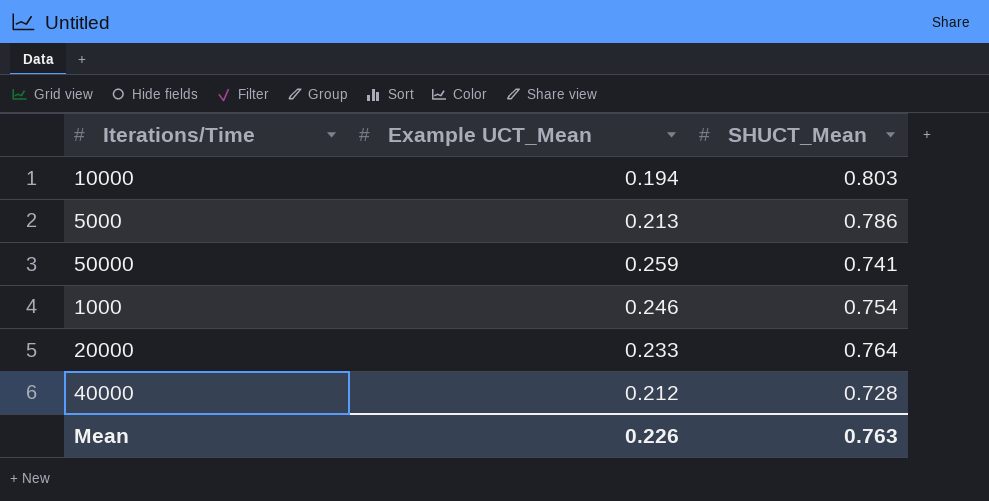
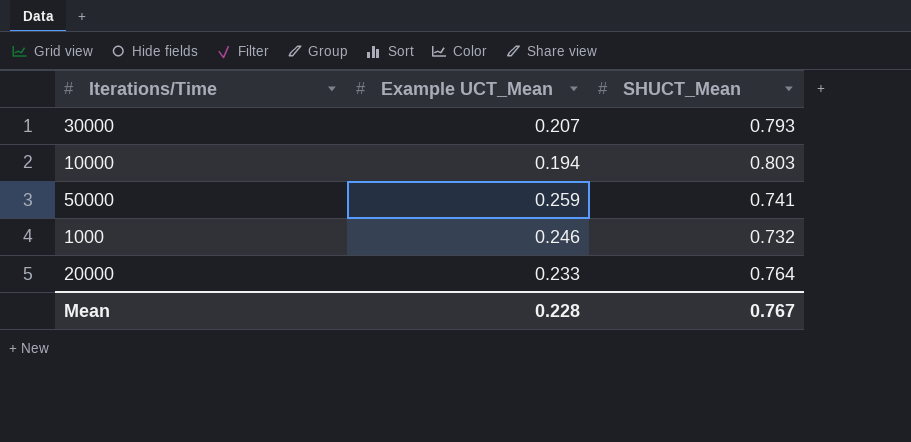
row 5000: 0.213 | 0.786 -> none
row 40000: 0.212 | 0.728 -> none
row 30000: none -> 0.207 | 0.793
1000 | SHUCT_Mean: 0.754 -> 0.732
Mean | Example UCT_Mean: 0.226 -> 0.228
Mean | SHUCT_Mean: 0.763 -> 0.767

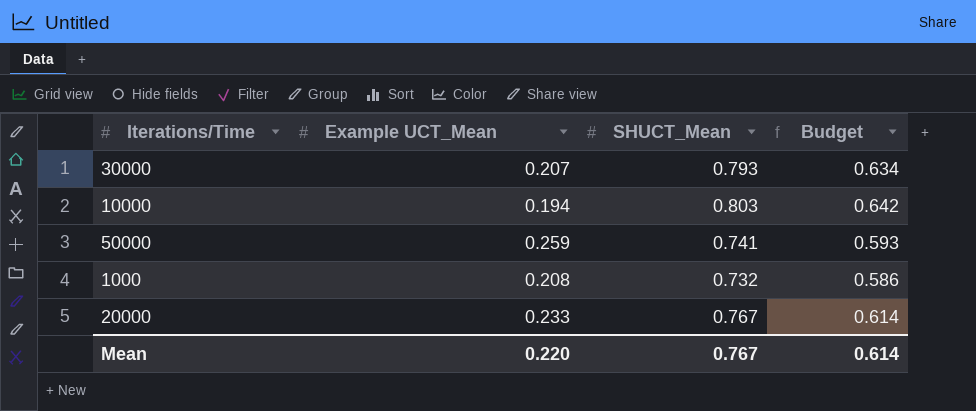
column Budget | formula: none -> [SHUCT_Mean] * 0.8
1000 | Example UCT_Mean: 0.246 -> 0.208
20000 | SHUCT_Mean: 0.764 -> 0.767
Mean | Example UCT_Mean: 0.228 -> 0.220

